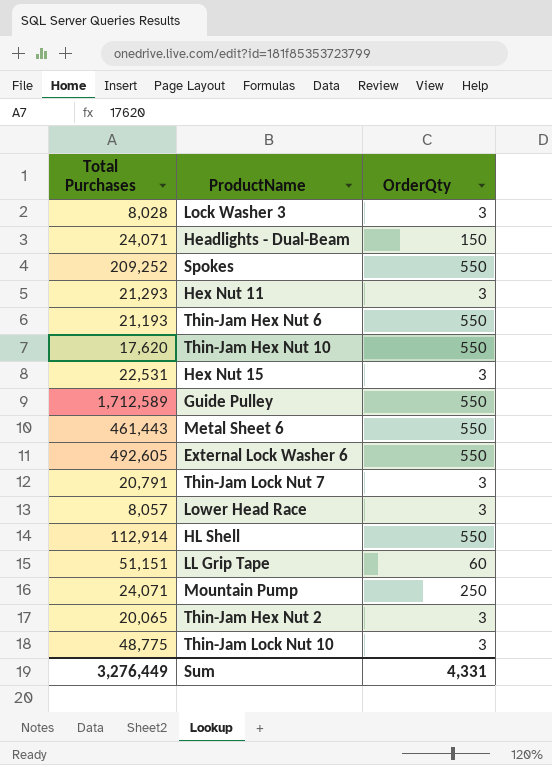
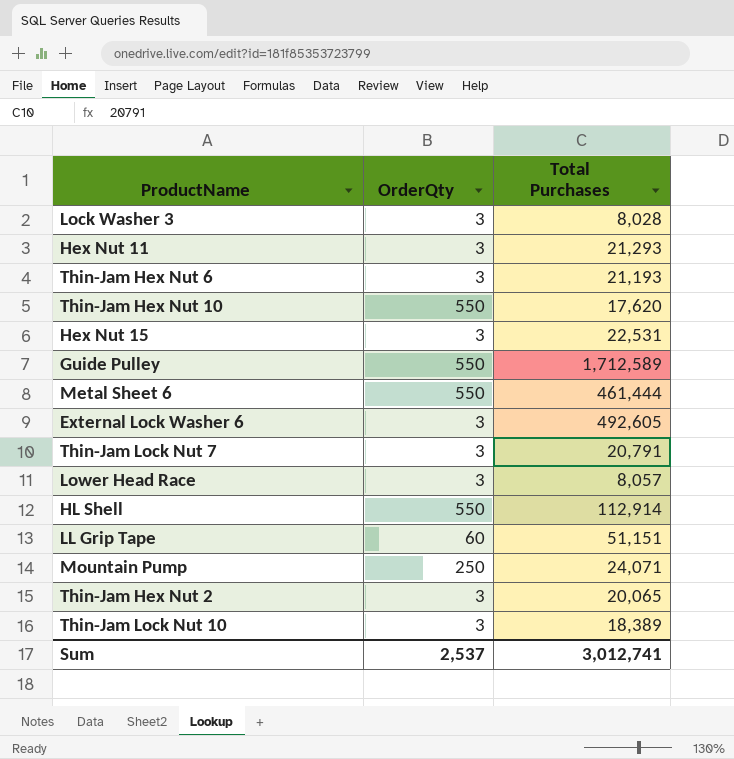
column Total Purchases | position: 1 -> 3
row Headlights - Dual-Beam: 24,071 | 150 -> none
row Spokes: 209,252 | 550 -> none
Thin-Jam Hex Nut 6 | OrderQty: 550 -> 3
Metal Sheet 6 | Total Purchases: 461,443 -> 461,444
External Lock Washer 6 | OrderQty: 550 -> 3
Thin-Jam Lock Nut 10 | Total Purchases: 48,775 -> 18,389
Sum | OrderQty: 4,331 -> 2,537
Sum | Total Purchases: 3,276,449 -> 3,012,741

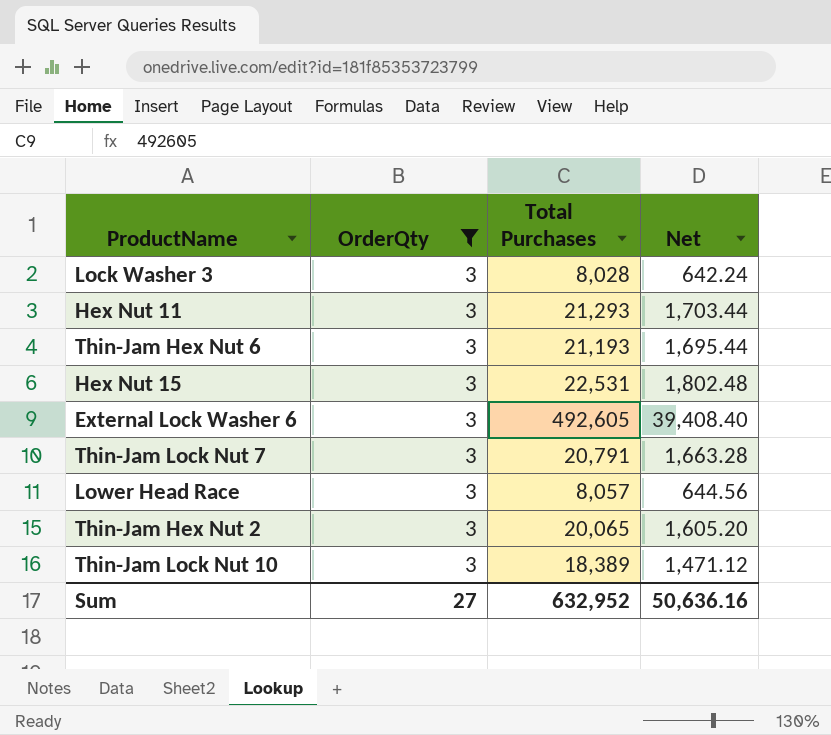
filter: none -> OrderQty = 3
column Net | formula: none -> [Total Purchases] * 0.08
Sum | OrderQty: 2,537 -> 27
Sum | Total Purchases: 3,012,741 -> 632,952

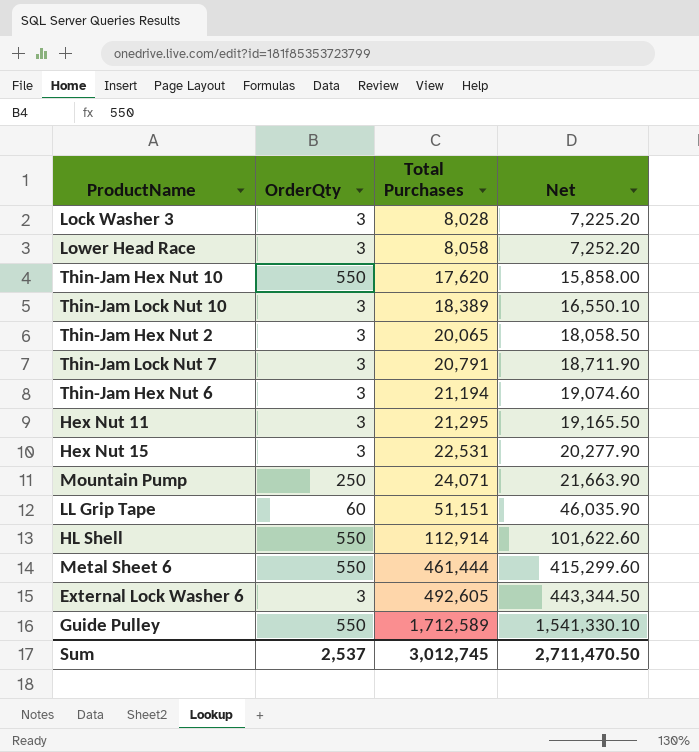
filter: OrderQty = 3 -> none
row order: none -> Total Purchases ascending
column Net | formula: [Total Purchases] * 0.08 -> [Total Purchases] * 0.9
Lower Head Race | Total Purchases: 8,057 -> 8,058
Thin-Jam Hex Nut 6 | Total Purchases: 21,193 -> 21,194
Hex Nut 11 | Total Purchases: 21,293 -> 21,295
Sum | OrderQty: 27 -> 2,537
Sum | Total Purchases: 632,952 -> 3,012,745
Sum | Net: 50,636.16 -> 2,711,470.50

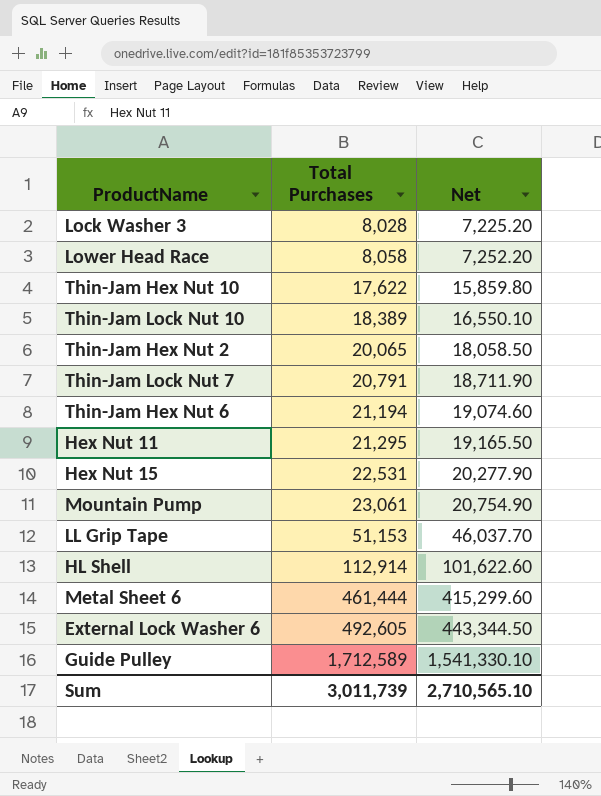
column OrderQty | position: 2 -> none
Thin-Jam Hex Nut 10 | Total Purchases: 17,620 -> 17,622
Thin-Jam Hex Nut 10 | Net: 15,858.00 -> 15,859.80
Mountain Pump | Total Purchases: 24,071 -> 23,061
Mountain Pump | Net: 21,663.90 -> 20,754.90
LL Grip Tape | Total Purchases: 51,151 -> 51,153
LL Grip Tape | Net: 46,035.90 -> 46,037.70
Sum | Total Purchases: 3,012,745 -> 3,011,739
Sum | Net: 2,711,470.50 -> 2,710,565.10

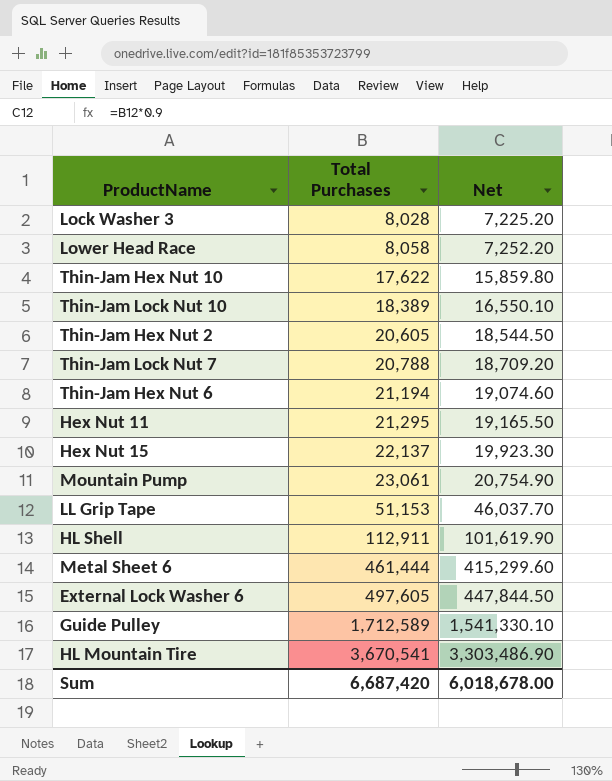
Thin-Jam Hex Nut 2 | Total Purchases: 20,065 -> 20,605
Thin-Jam Hex Nut 2 | Net: 18,058.50 -> 18,544.50
Thin-Jam Lock Nut 7 | Total Purchases: 20,791 -> 20,788
Thin-Jam Lock Nut 7 | Net: 18,711.90 -> 18,709.20
Hex Nut 15 | Total Purchases: 22,531 -> 22,137
Hex Nut 15 | Net: 20,277.90 -> 19,923.30
HL Shell | Total Purchases: 112,914 -> 112,911
HL Shell | Net: 101,622.60 -> 101,619.90
External Lock Washer 6 | Total Purchases: 492,605 -> 497,605
External Lock Washer 6 | Net: 443,344.50 -> 447,844.50
row HL Mountain Tire: none -> 3,670,541 | 3,303,486.90
Sum | Total Purchases: 3,011,739 -> 6,687,420
Sum | Net: 2,710,565.10 -> 6,018,678.00

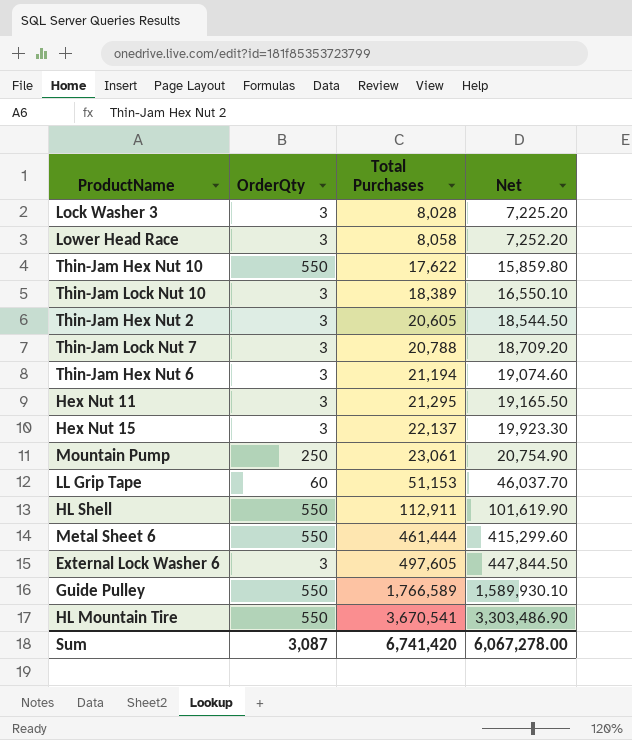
column OrderQty | position: none -> 2
Guide Pulley | Total Purchases: 1,712,589 -> 1,766,589
Guide Pulley | Net: 1,541,330.10 -> 1,589,930.10
Sum | Total Purchases: 6,687,420 -> 6,741,420
Sum | Net: 6,018,678.00 -> 6,067,278.00

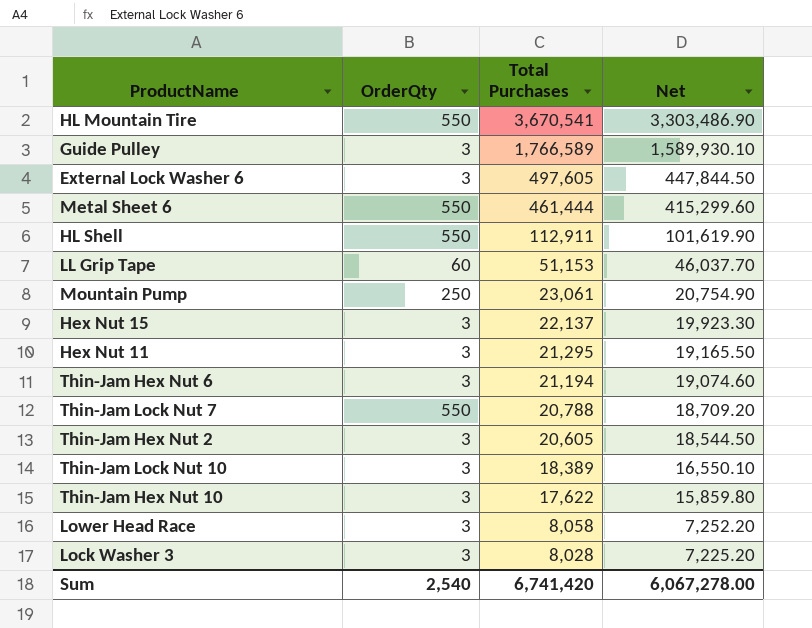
row order: Total Purchases ascending -> Total Purchases descending
Guide Pulley | OrderQty: 550 -> 3
Thin-Jam Lock Nut 7 | OrderQty: 3 -> 550
Thin-Jam Hex Nut 10 | OrderQty: 550 -> 3
Sum | OrderQty: 3,087 -> 2,540

